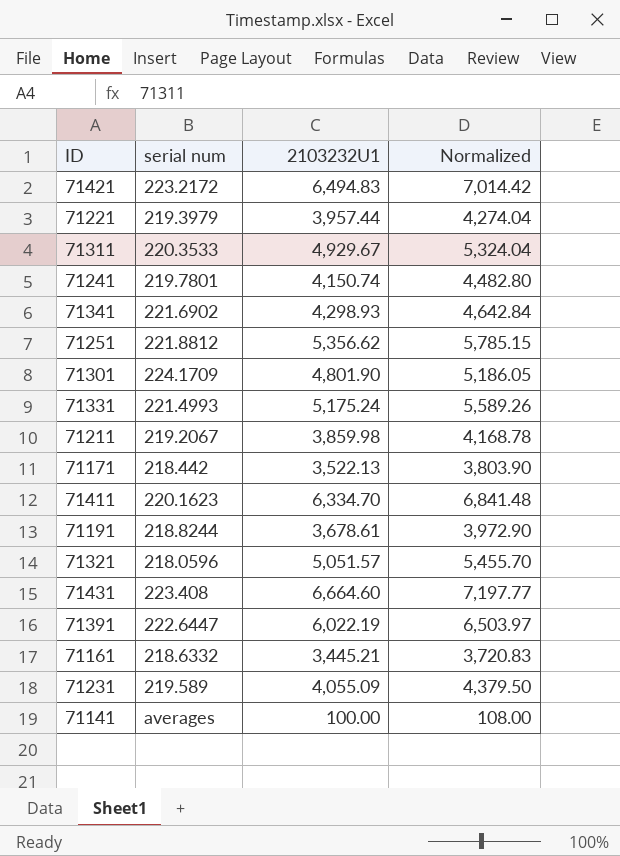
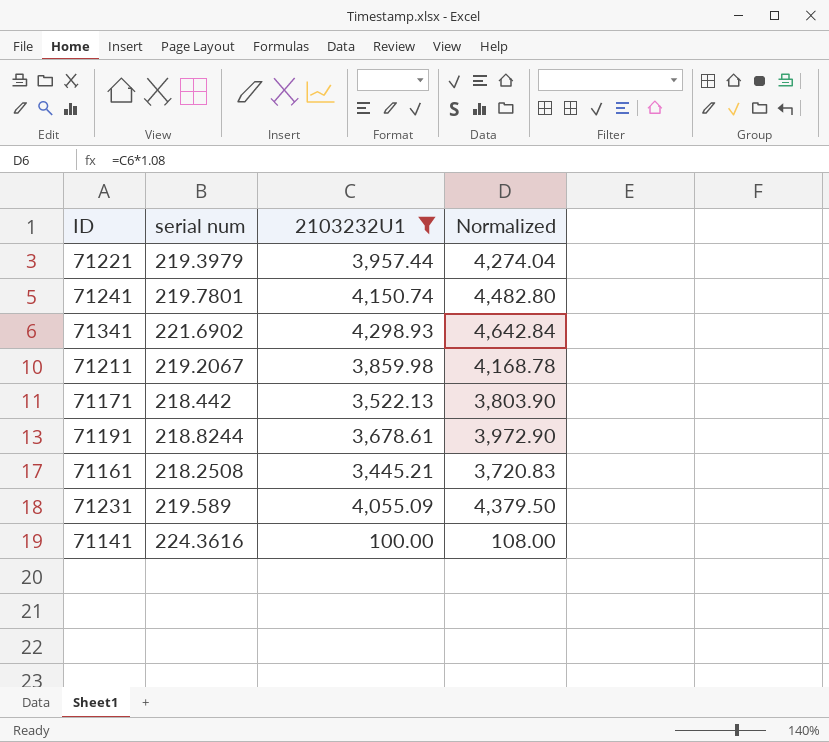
filter: none -> 2103232U1 <= 4,298.93
71161 | serial num: 218.6332 -> 218.2508
71141 | serial num: averages -> 224.3616

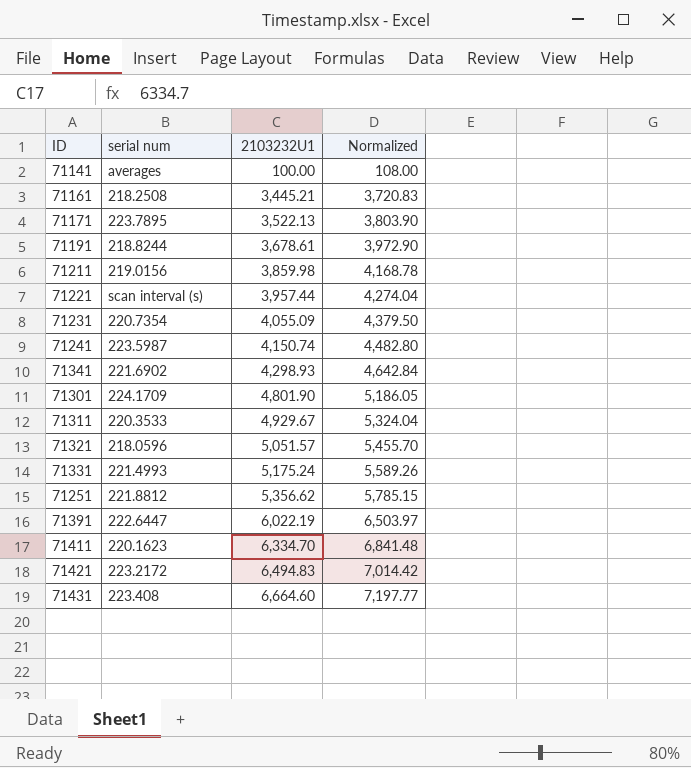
filter: 2103232U1 <= 4,298.93 -> none
row order: none -> 2103232U1 ascending
71141 | serial num: 224.3616 -> averages
71171 | serial num: 218.442 -> 223.7895
71211 | serial num: 219.2067 -> 219.0156
71221 | serial num: 219.3979 -> scan interval (s)
71231 | serial num: 219.589 -> 220.7354
71241 | serial num: 219.7801 -> 223.5987

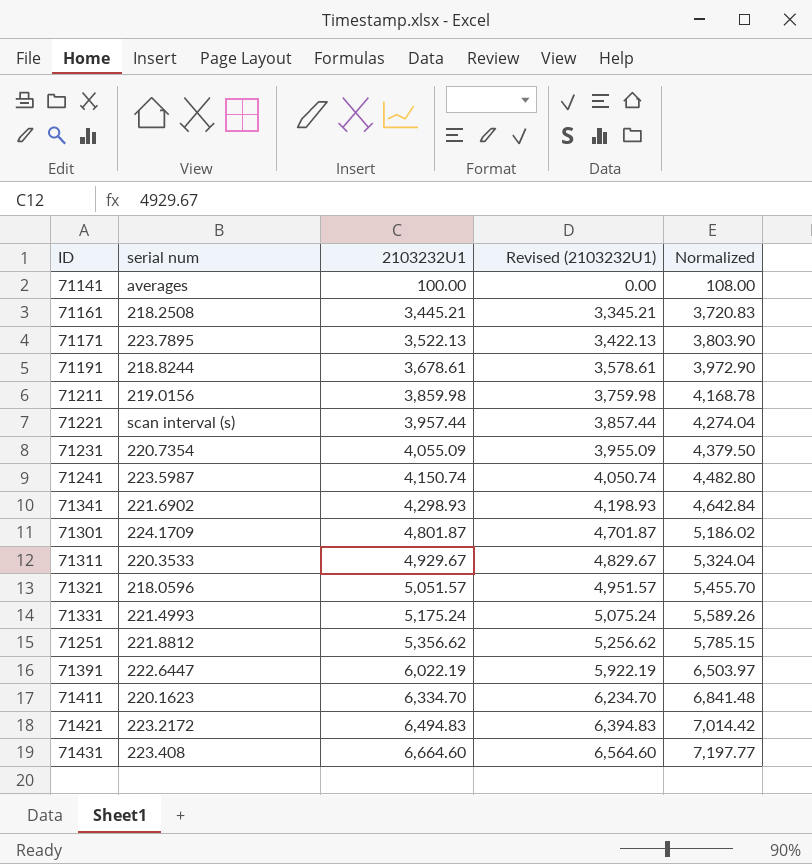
column Revised (2103232U1) | formula: none -> [2103232U1] - 100
71301 | 2103232U1: 4,801.90 -> 4,801.87
71301 | Normalized: 5,186.05 -> 5,186.02

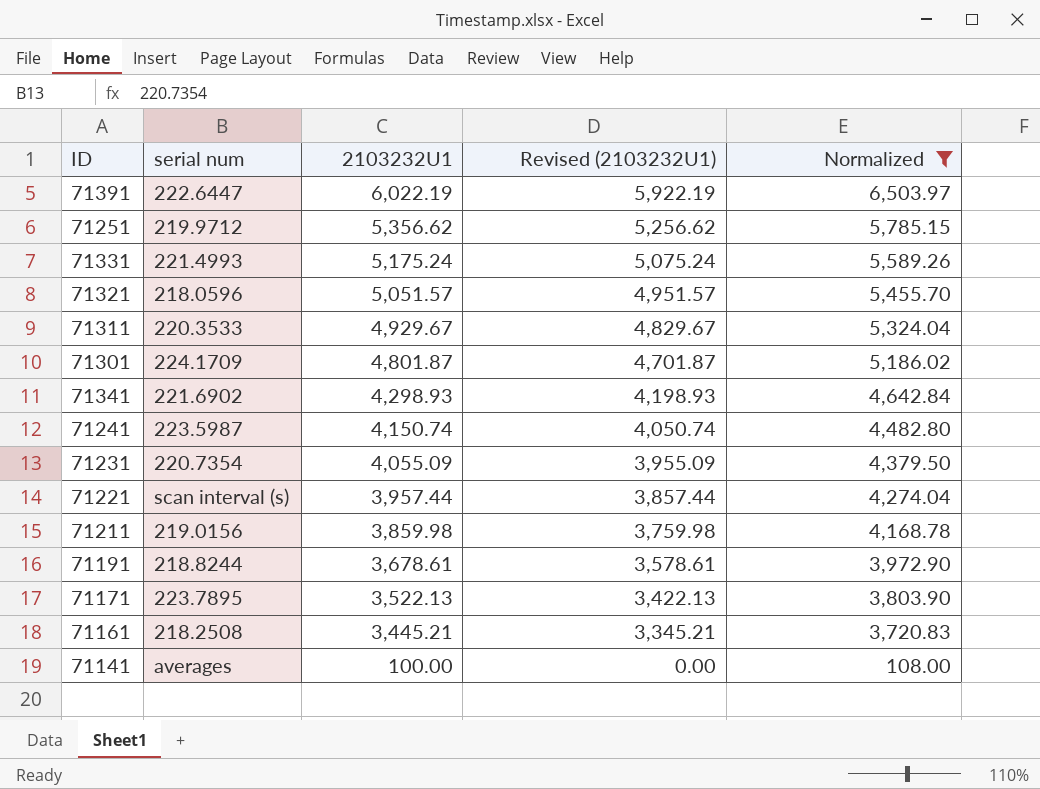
filter: none -> Normalized <= 6,503.97
row order: 2103232U1 ascending -> 2103232U1 descending
71251 | serial num: 221.8812 -> 219.9712

